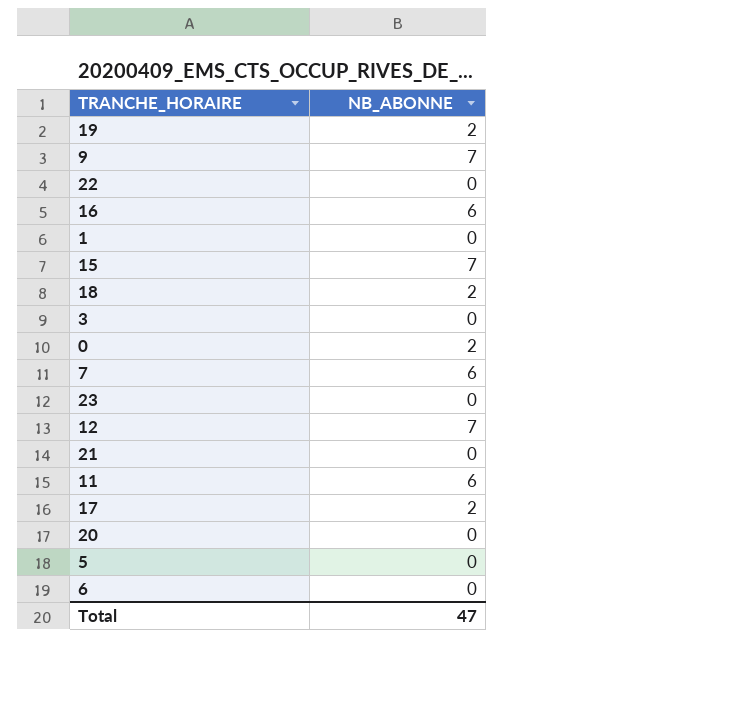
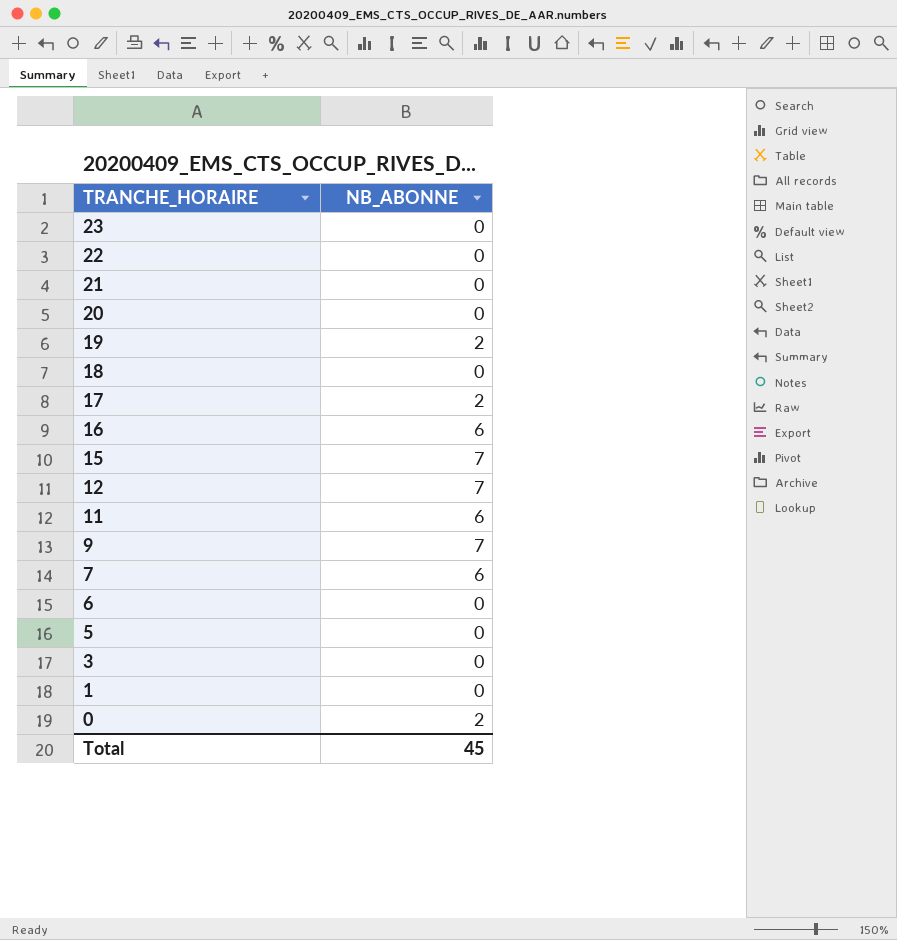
row order: none -> TRANCHE_HORAIRE descending
18 | NB_ABONNE: 2 -> 0
Total | NB_ABONNE: 47 -> 45

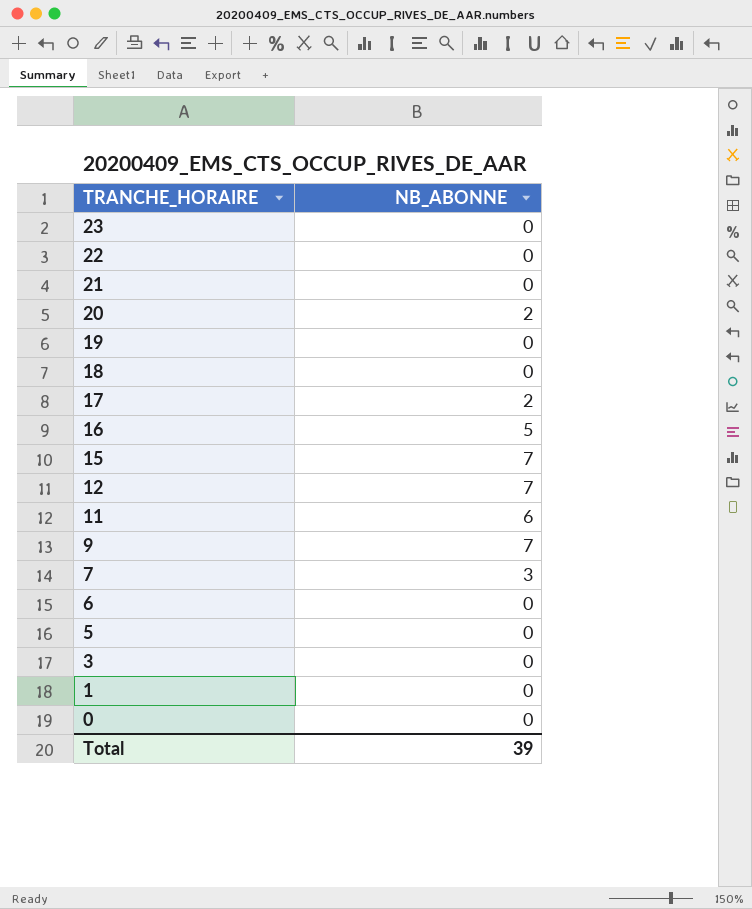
20 | NB_ABONNE: 0 -> 2
19 | NB_ABONNE: 2 -> 0
16 | NB_ABONNE: 6 -> 5
7 | NB_ABONNE: 6 -> 3
0 | NB_ABONNE: 2 -> 0
Total | NB_ABONNE: 45 -> 39

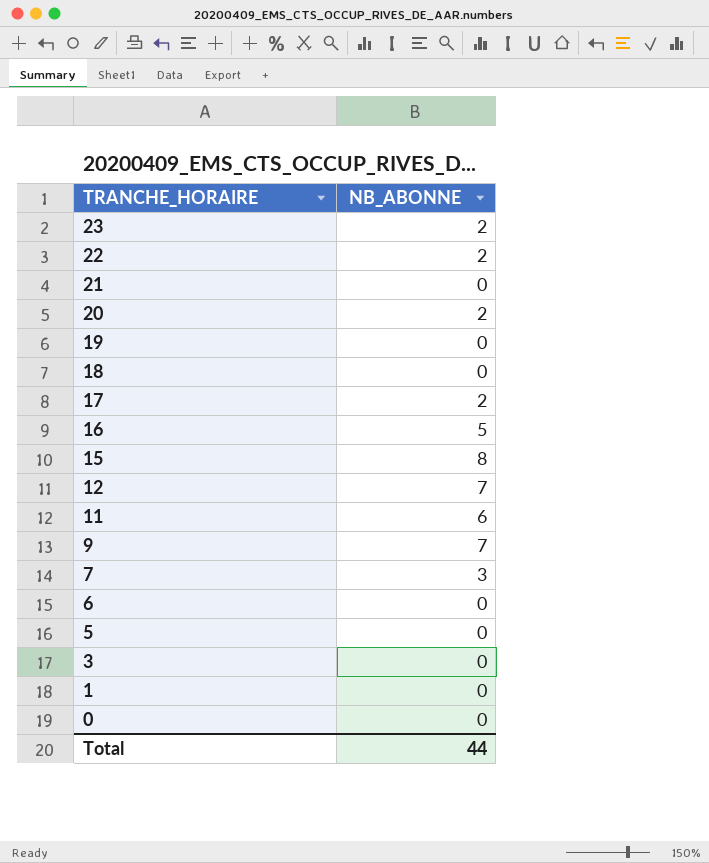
23 | NB_ABONNE: 0 -> 2
22 | NB_ABONNE: 0 -> 2
15 | NB_ABONNE: 7 -> 8
Total | NB_ABONNE: 39 -> 44

